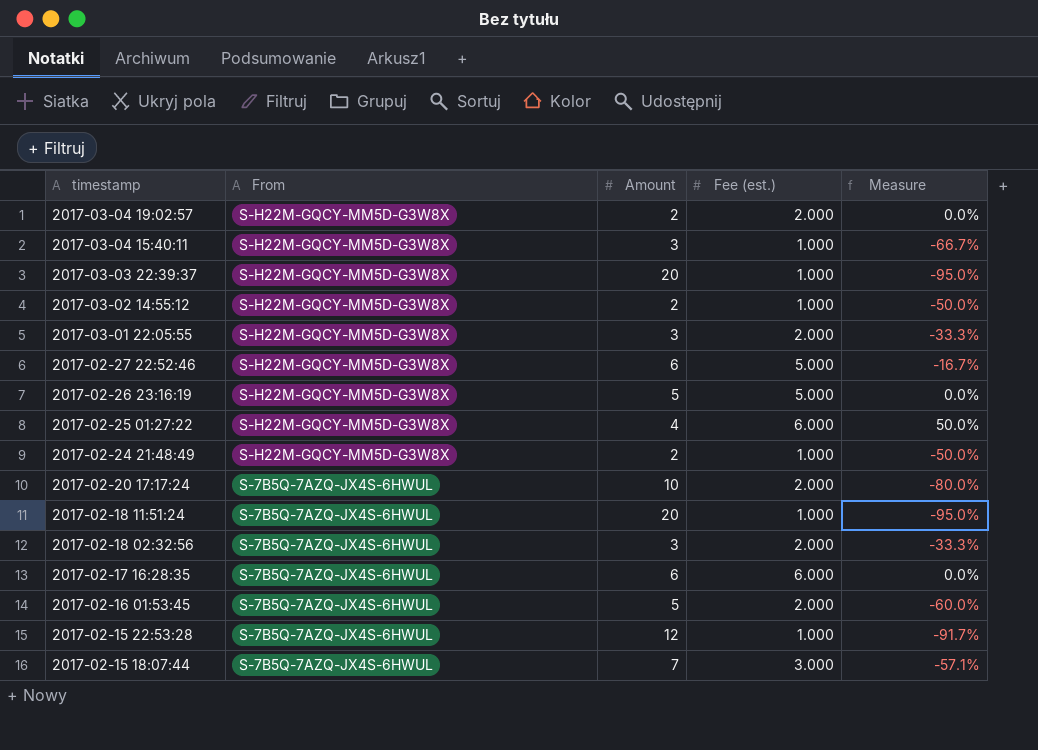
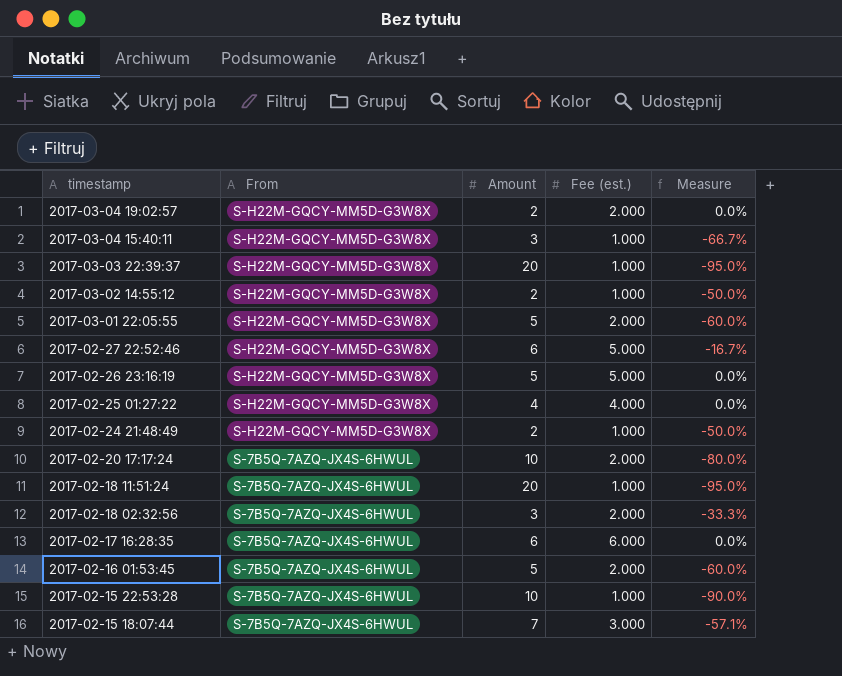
2017-03-01 22:05:55 | Amount: 3 -> 5
2017-03-01 22:05:55 | Measure: -33.3% -> -60.0%
2017-02-25 01:27:22 | Fee (est.): 6.000 -> 4.000
2017-02-25 01:27:22 | Measure: 50.0% -> 0.0%
2017-02-15 22:53:28 | Amount: 12 -> 10
2017-02-15 22:53:28 | Measure: -91.7% -> -90.0%

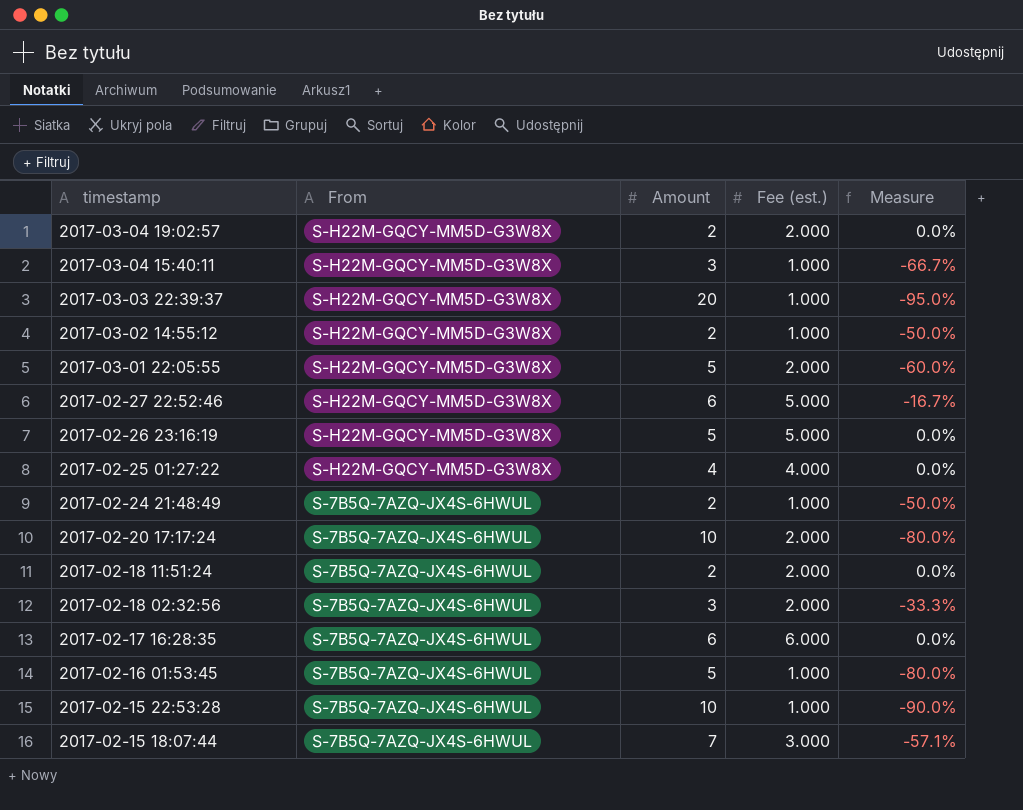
2017-02-24 21:48:49 | From: S-H22M-GQCY-MM5D-G3W8X -> S-7B5Q-7AZQ-JX4S-6HWUL
2017-02-18 11:51:24 | Amount: 20 -> 2
2017-02-18 11:51:24 | Fee (est.): 1.000 -> 2.000
2017-02-18 11:51:24 | Measure: -95.0% -> 0.0%
2017-02-16 01:53:45 | Fee (est.): 2.000 -> 1.000
2017-02-16 01:53:45 | Measure: -60.0% -> -80.0%

